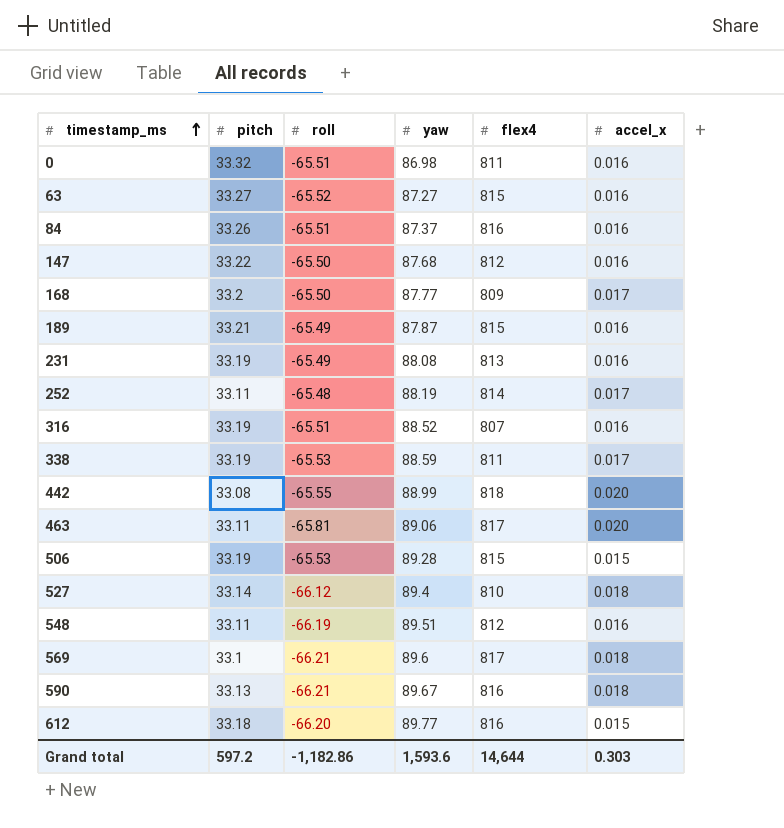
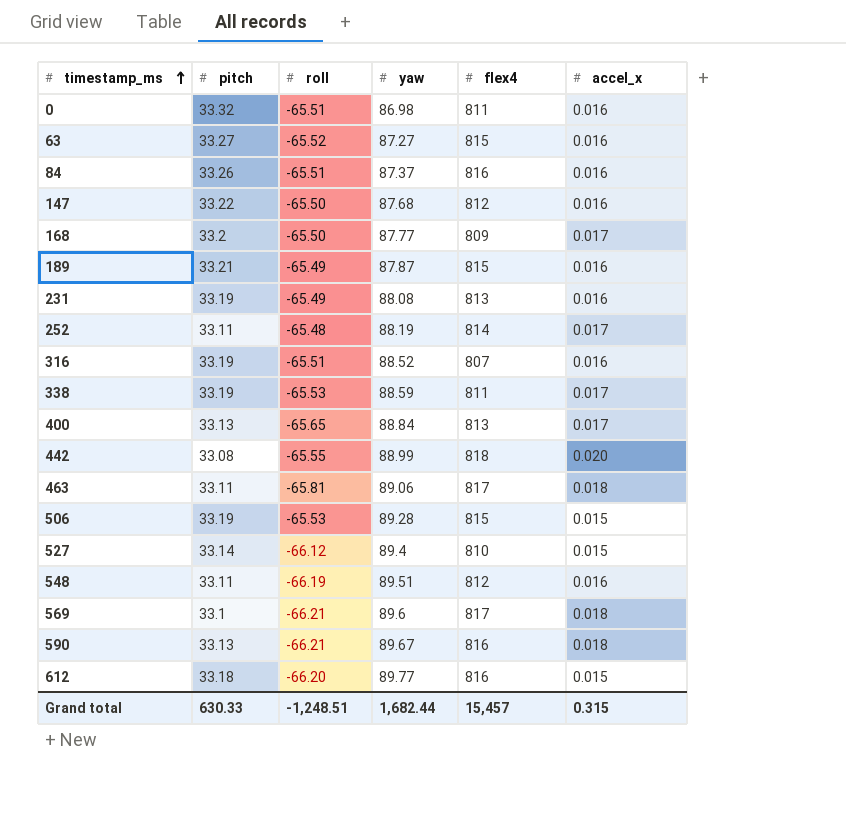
row 400: none -> 33.13 | -65.65 | 88.84 | 813 | 0.017
463 | accel_x: 0.020 -> 0.018
527 | accel_x: 0.018 -> 0.015
Grand total | pitch: 597.2 -> 630.33
Grand total | roll: -1,182.86 -> -1,248.51
Grand total | yaw: 1,593.6 -> 1,682.44
Grand total | flex4: 14,644 -> 15,457
Grand total | accel_x: 0.303 -> 0.315

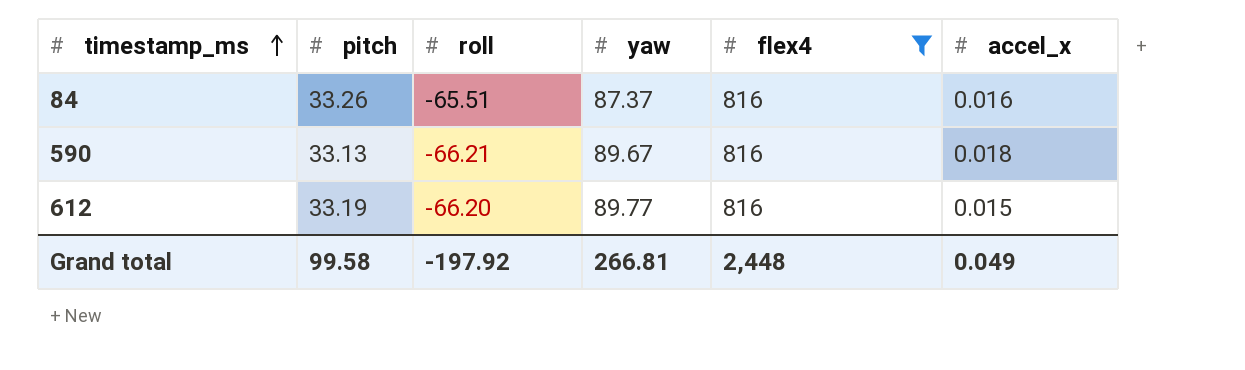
filter: none -> flex4 = 816
612 | pitch: 33.18 -> 33.19
Grand total | pitch: 630.33 -> 99.58
Grand total | roll: -1,248.51 -> -197.92
Grand total | yaw: 1,682.44 -> 266.81
Grand total | flex4: 15,457 -> 2,448
Grand total | accel_x: 0.315 -> 0.049

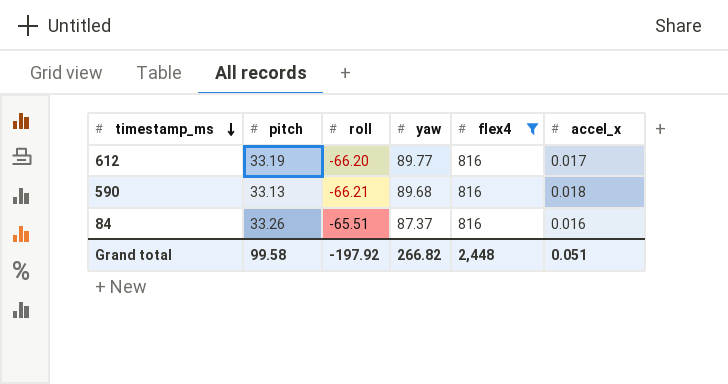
row order: timestamp_ms ascending -> timestamp_ms descending
612 | accel_x: 0.015 -> 0.017
590 | yaw: 89.67 -> 89.68
Grand total | yaw: 266.81 -> 266.82
Grand total | accel_x: 0.049 -> 0.051

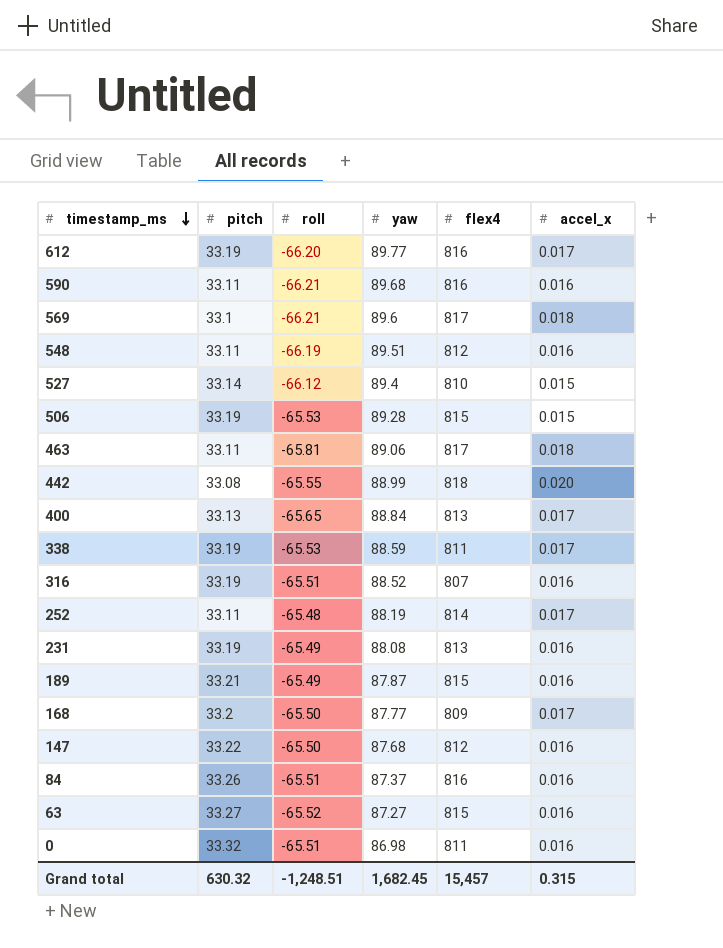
filter: flex4 = 816 -> none
590 | pitch: 33.13 -> 33.11
590 | accel_x: 0.018 -> 0.016
Grand total | pitch: 99.58 -> 630.32
Grand total | roll: -197.92 -> -1,248.51
Grand total | yaw: 266.82 -> 1,682.45
Grand total | flex4: 2,448 -> 15,457
Grand total | accel_x: 0.051 -> 0.315

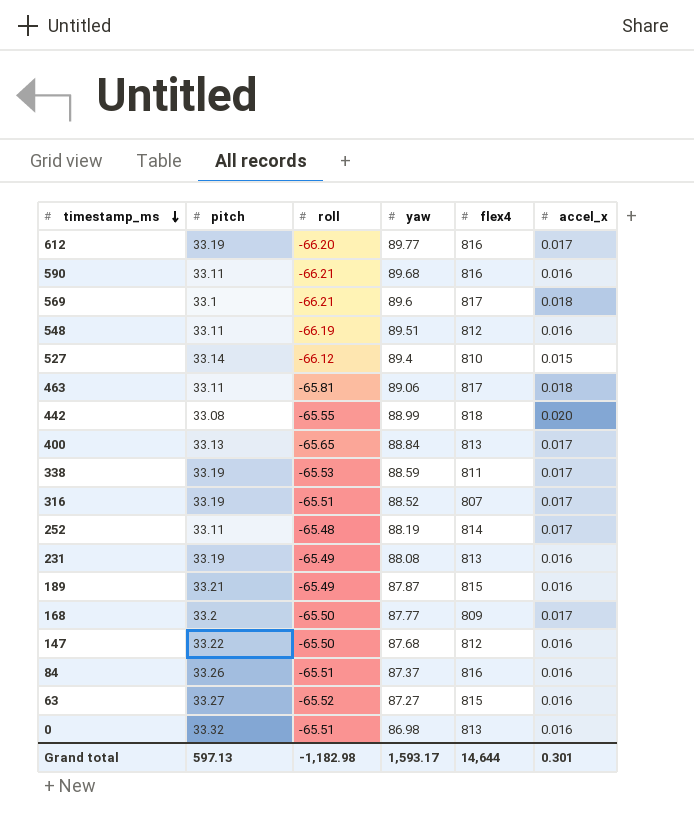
row 506: 33.19 | -65.53 | 89.28 | 815 | 0.015 -> none
316 | accel_x: 0.016 -> 0.017
0 | flex4: 811 -> 813
Grand total | pitch: 630.32 -> 597.13
Grand total | roll: -1,248.51 -> -1,182.98
Grand total | yaw: 1,682.45 -> 1,593.17
Grand total | flex4: 15,457 -> 14,644
Grand total | accel_x: 0.315 -> 0.301

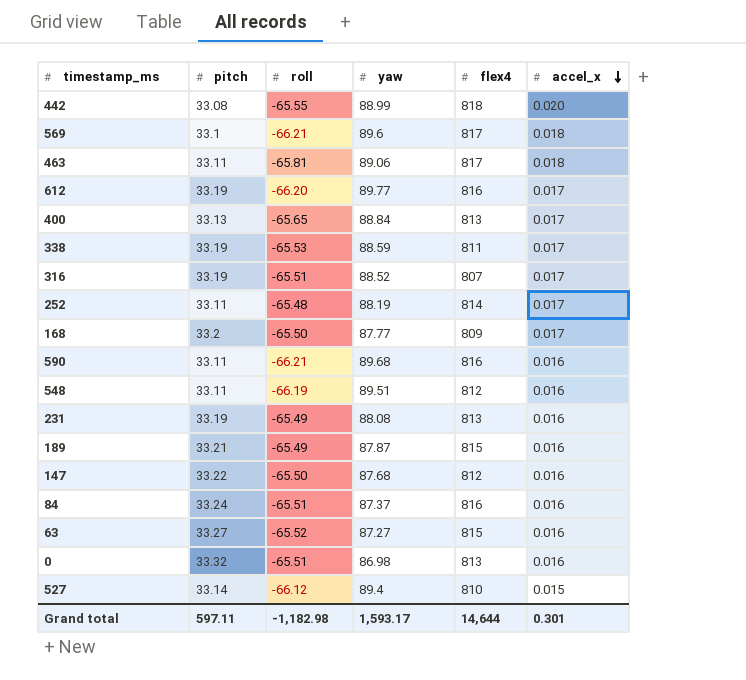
row order: timestamp_ms descending -> accel_x descending
84 | pitch: 33.26 -> 33.24
Grand total | pitch: 597.13 -> 597.11

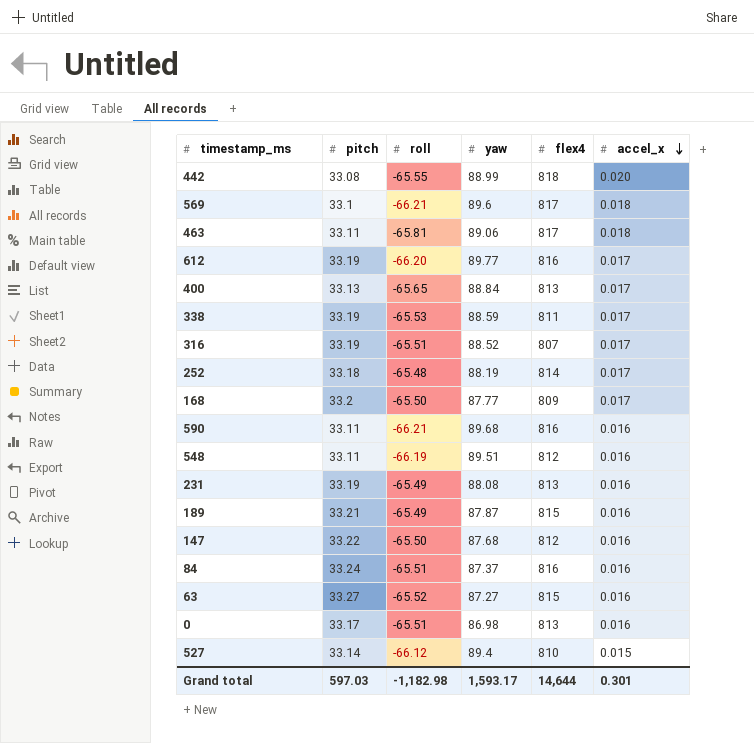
252 | pitch: 33.11 -> 33.18
0 | pitch: 33.32 -> 33.17
Grand total | pitch: 597.11 -> 597.03

